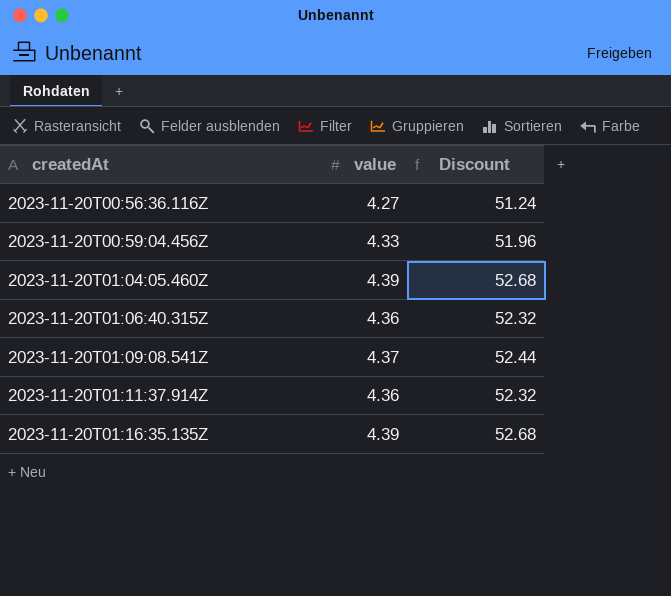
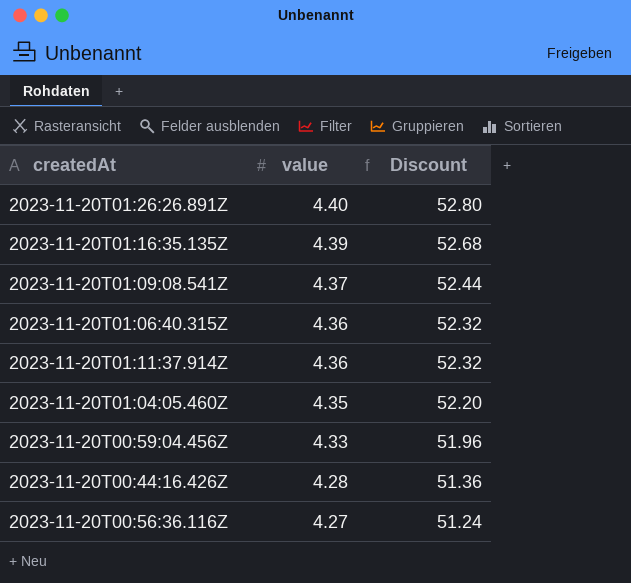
row order: createdAt ascending -> value descending
row 2023-11-20T01:26:26.891Z: none -> 4.40 | 52.80
2023-11-20T01:04:05.460Z | value: 4.39 -> 4.35
2023-11-20T01:04:05.460Z | Discount: 52.68 -> 52.20
row 2023-11-20T00:44:16.426Z: none -> 4.28 | 51.36

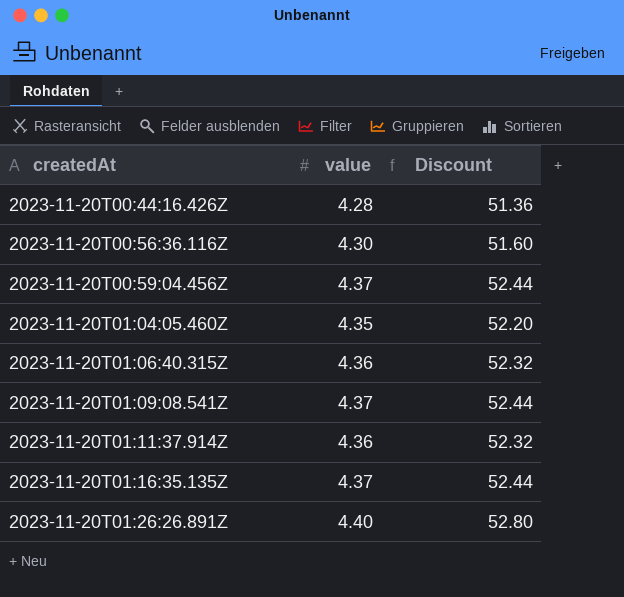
row order: value descending -> createdAt ascending
2023-11-20T00:56:36.116Z | value: 4.27 -> 4.30
2023-11-20T00:56:36.116Z | Discount: 51.24 -> 51.60
2023-11-20T00:59:04.456Z | value: 4.33 -> 4.37
2023-11-20T00:59:04.456Z | Discount: 51.96 -> 52.44
2023-11-20T01:16:35.135Z | value: 4.39 -> 4.37
2023-11-20T01:16:35.135Z | Discount: 52.68 -> 52.44

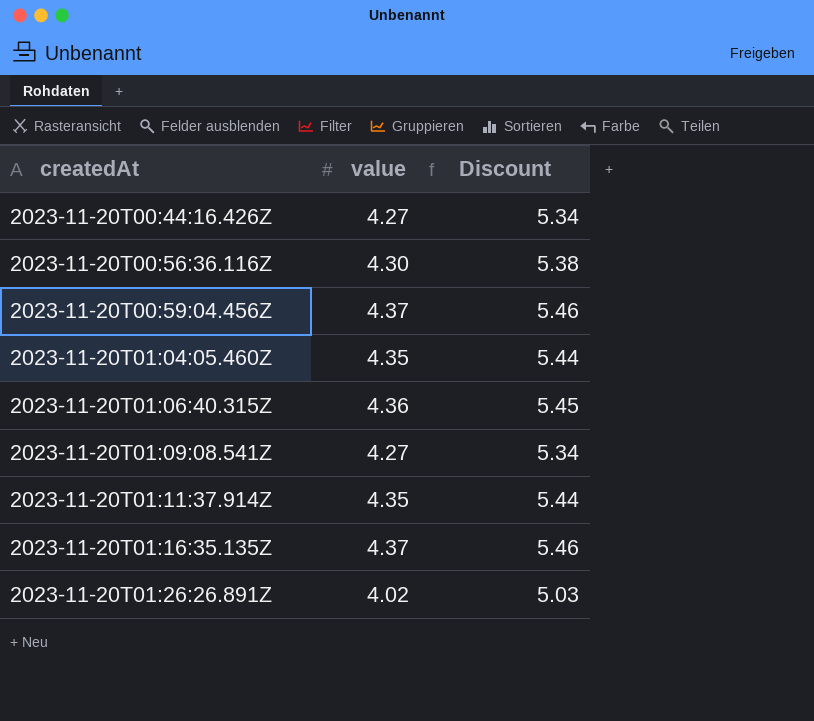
column Discount | formula: [value] * 12 -> [value] * 1.25
2023-11-20T00:44:16.426Z | value: 4.28 -> 4.27
2023-11-20T01:09:08.541Z | value: 4.37 -> 4.27
2023-11-20T01:11:37.914Z | value: 4.36 -> 4.35
2023-11-20T01:26:26.891Z | value: 4.40 -> 4.02

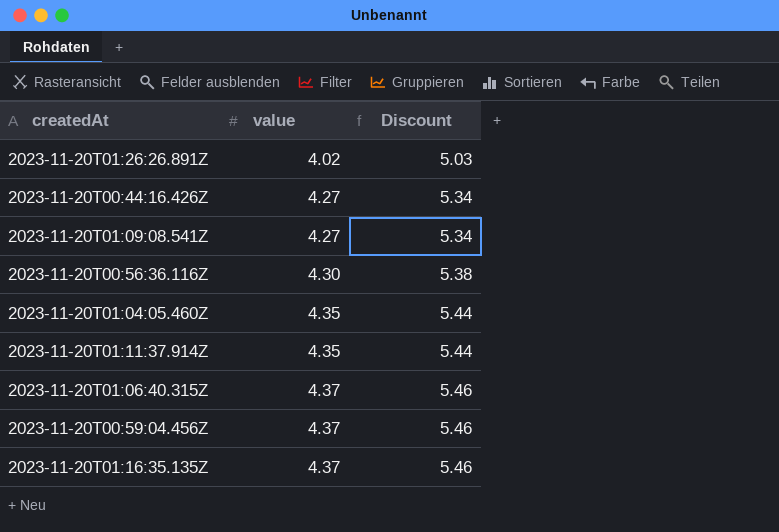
row order: createdAt ascending -> value ascending
2023-11-20T01:06:40.315Z | value: 4.36 -> 4.37
2023-11-20T01:06:40.315Z | Discount: 5.45 -> 5.46

